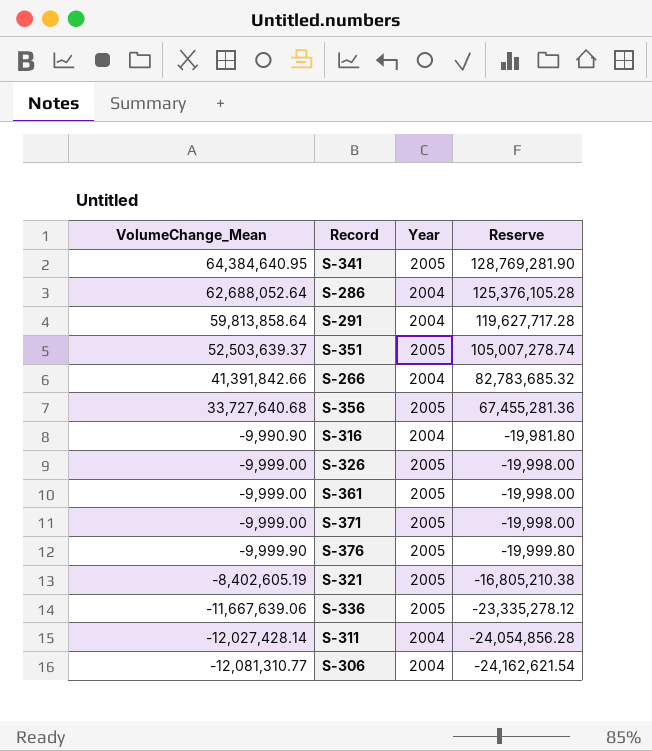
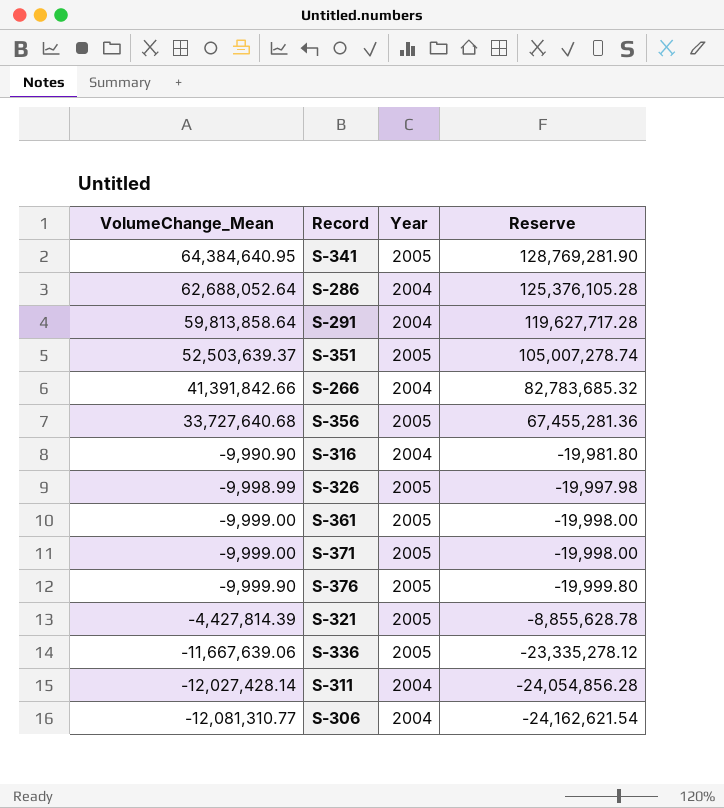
S-326 | VolumeChange_Mean: -9,999.00 -> -9,998.99
S-326 | Reserve: -19,998.00 -> -19,997.98
S-321 | VolumeChange_Mean: -8,402,605.19 -> -4,427,814.39
S-321 | Reserve: -16,805,210.38 -> -8,855,628.78

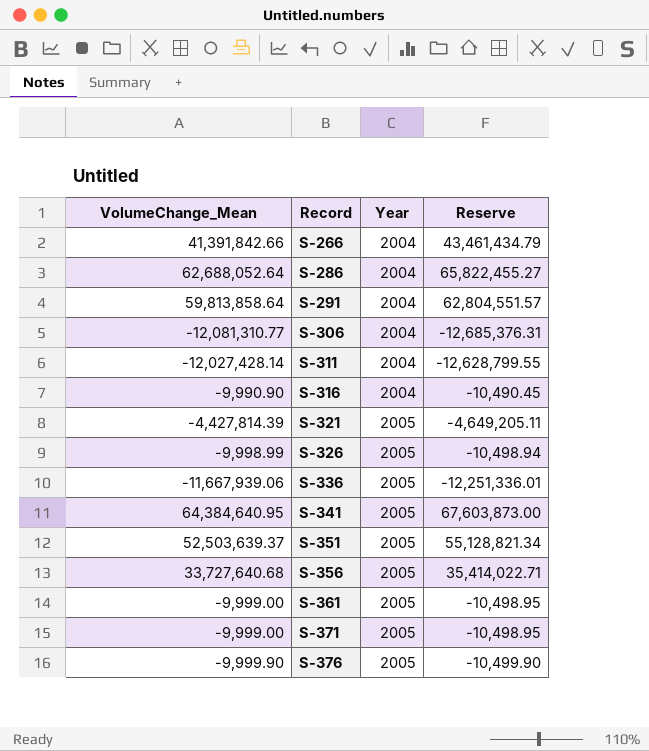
row order: VolumeChange_Mean descending -> Record ascending
column Reserve | formula: [VolumeChange_Mean] * 2 -> [VolumeChange_Mean] * 1.05
S-336 | VolumeChange_Mean: -11,667,639.06 -> -11,667,939.06

